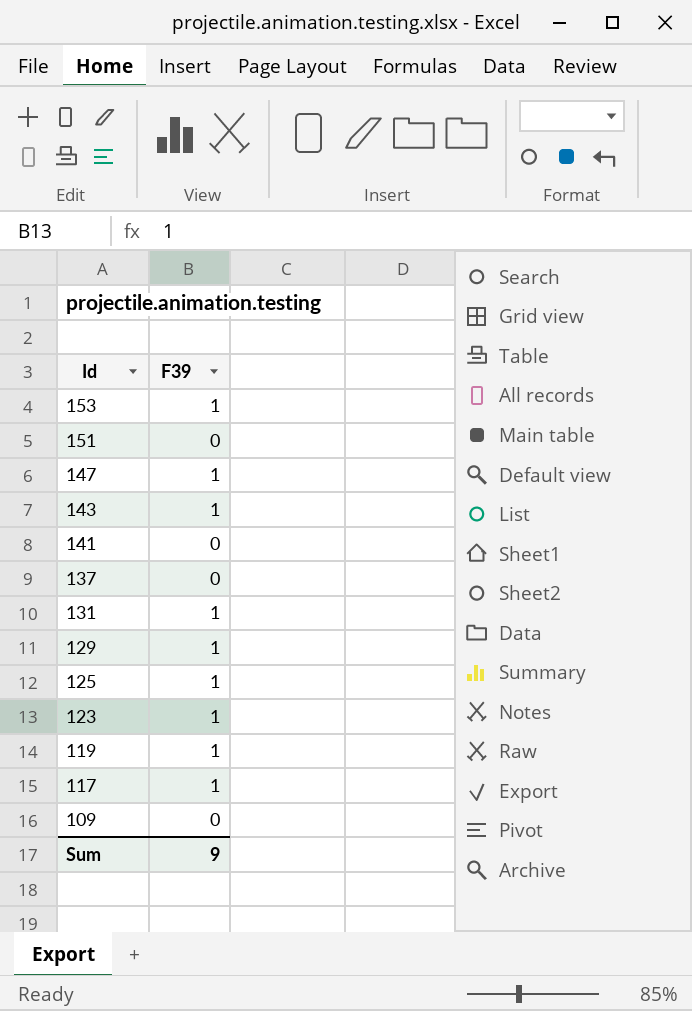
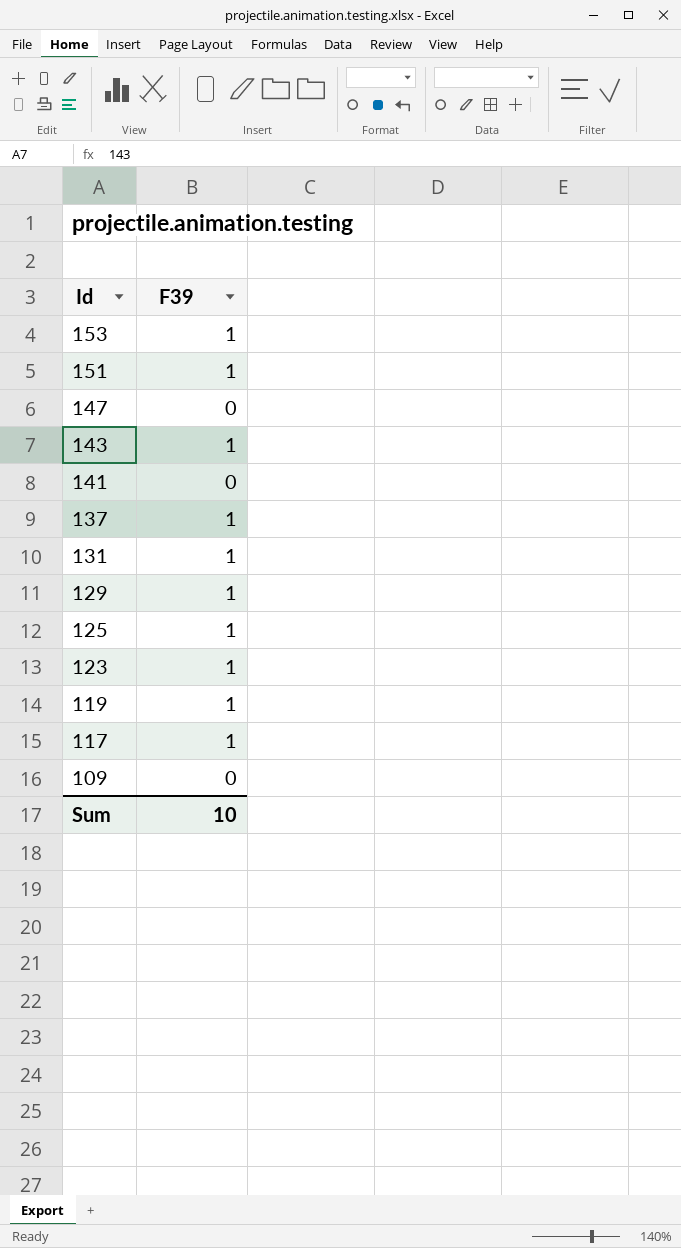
151 | F39: 0 -> 1
147 | F39: 1 -> 0
137 | F39: 0 -> 1
Sum | F39: 9 -> 10

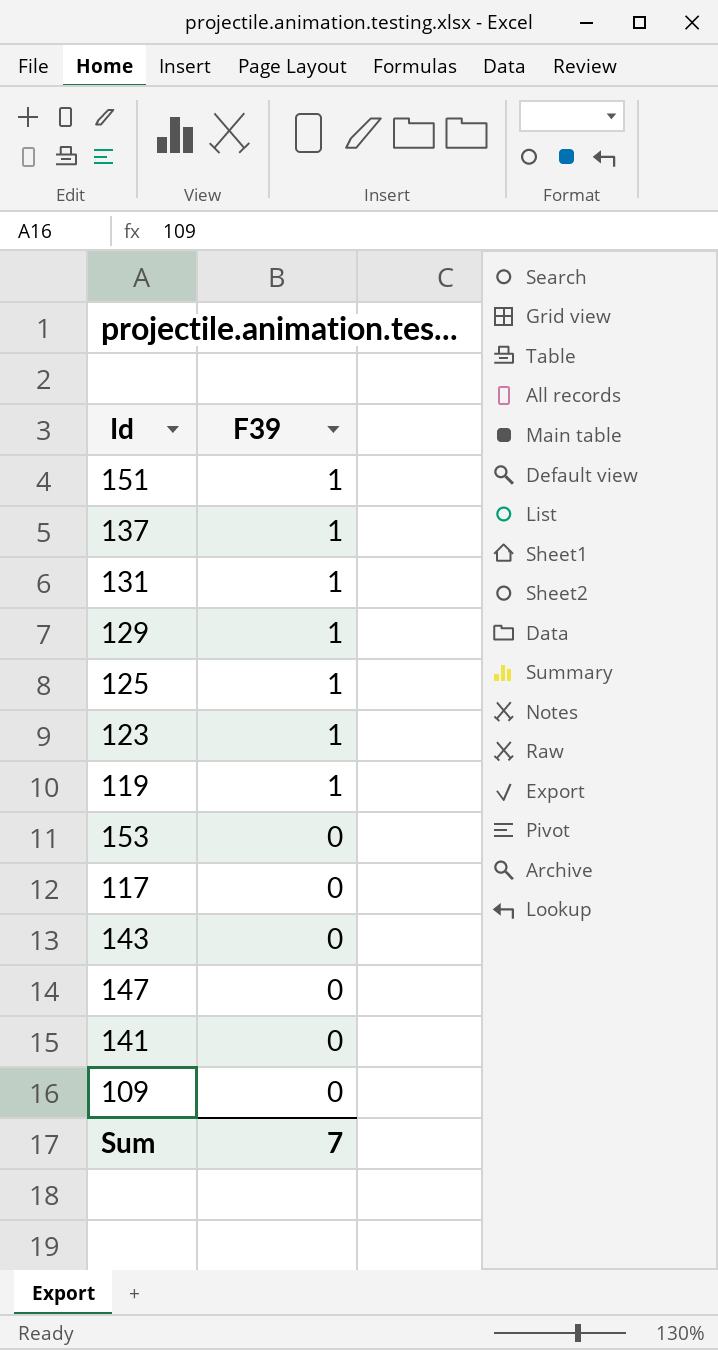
row order: Id descending -> F39 descending
153 | F39: 1 -> 0
117 | F39: 1 -> 0
143 | F39: 1 -> 0
Sum | F39: 10 -> 7

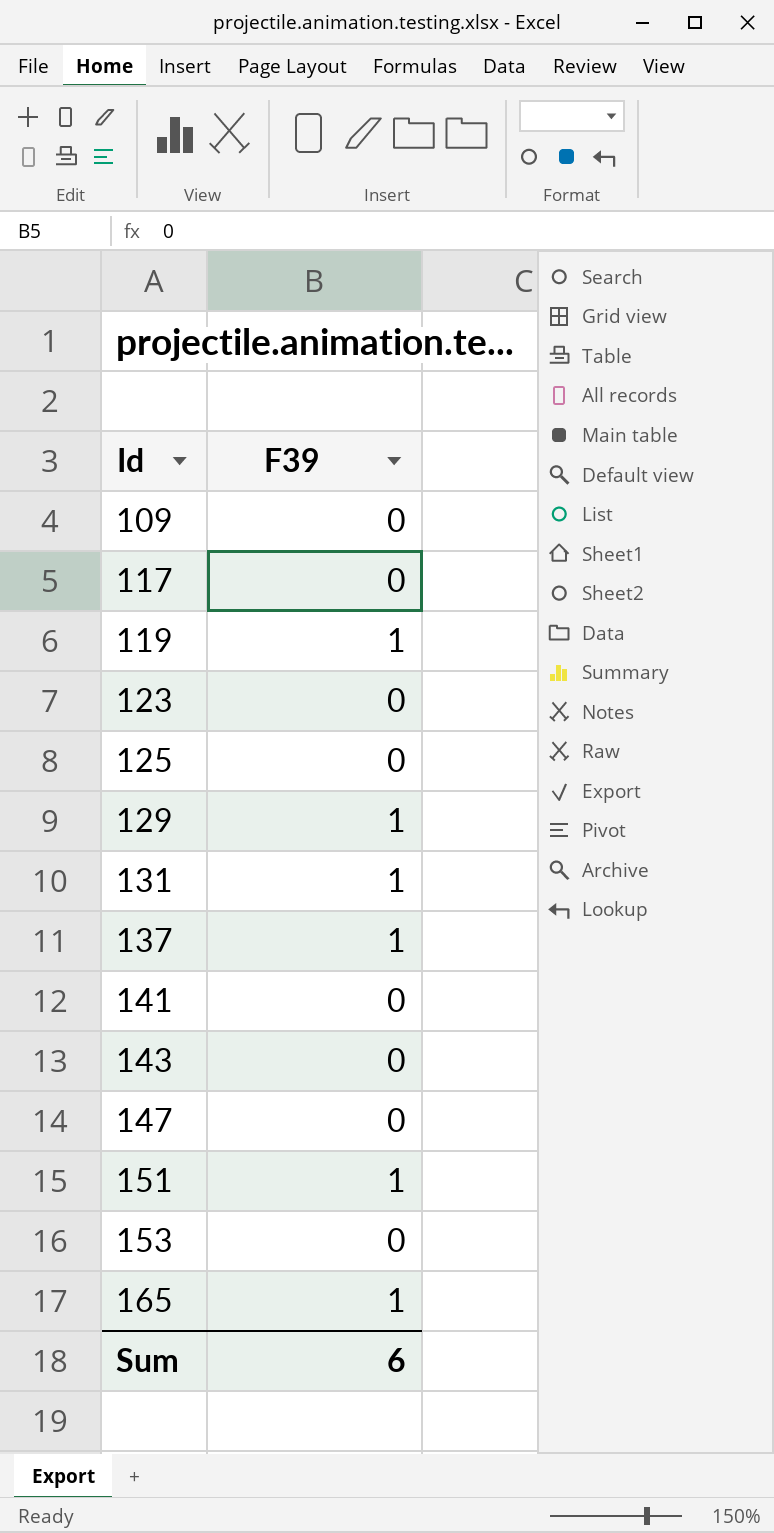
row order: F39 descending -> Id ascending
123 | F39: 1 -> 0
125 | F39: 1 -> 0
row 165: none -> 1
Sum | F39: 7 -> 6

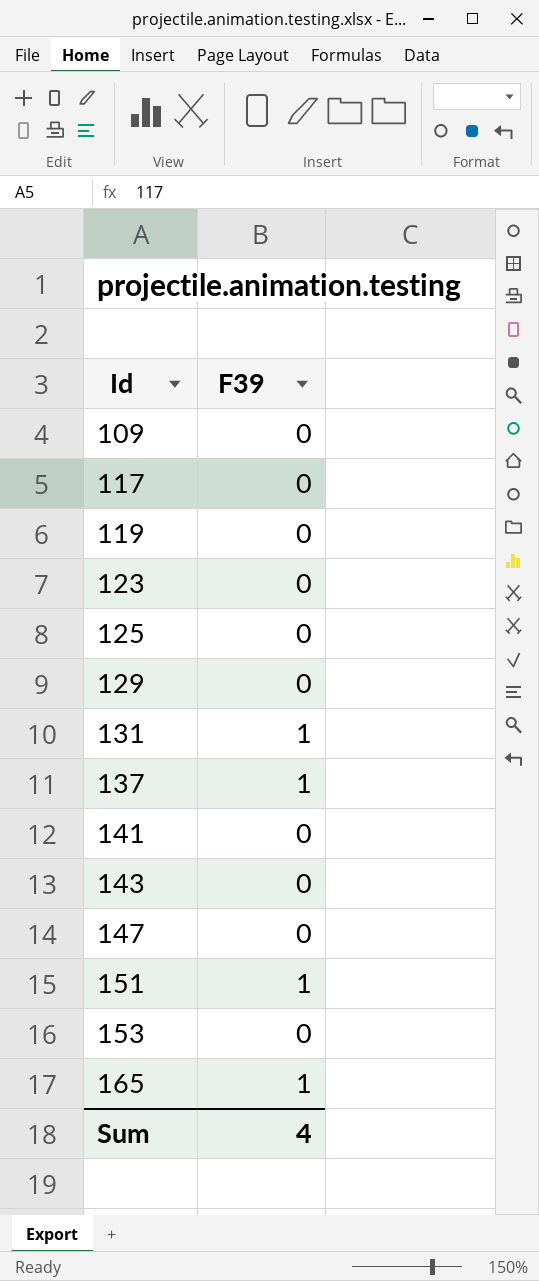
119 | F39: 1 -> 0
129 | F39: 1 -> 0
Sum | F39: 6 -> 4

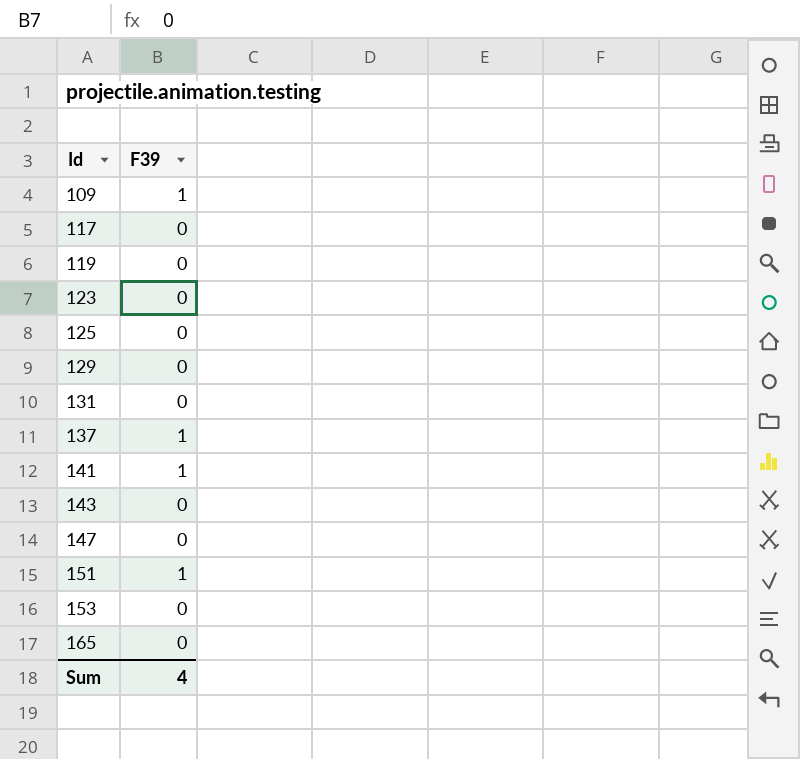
109 | F39: 0 -> 1
131 | F39: 1 -> 0
141 | F39: 0 -> 1
165 | F39: 1 -> 0

